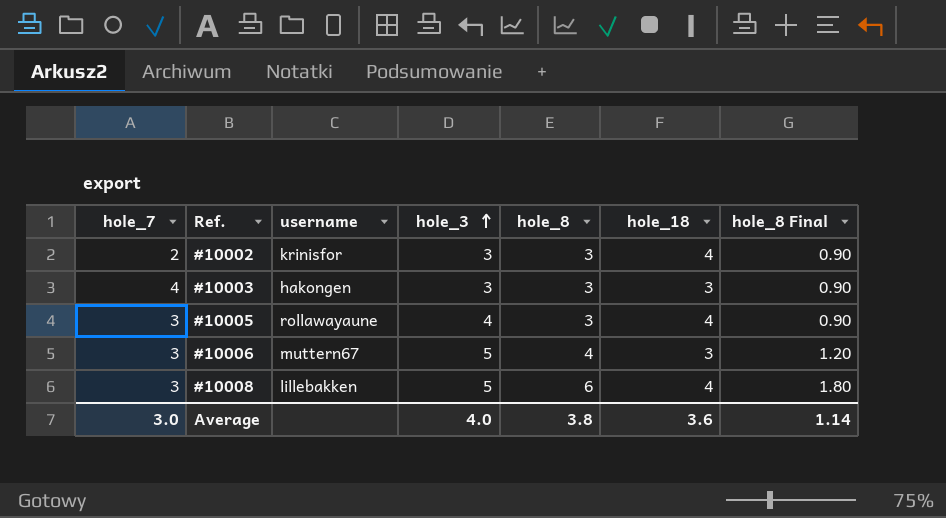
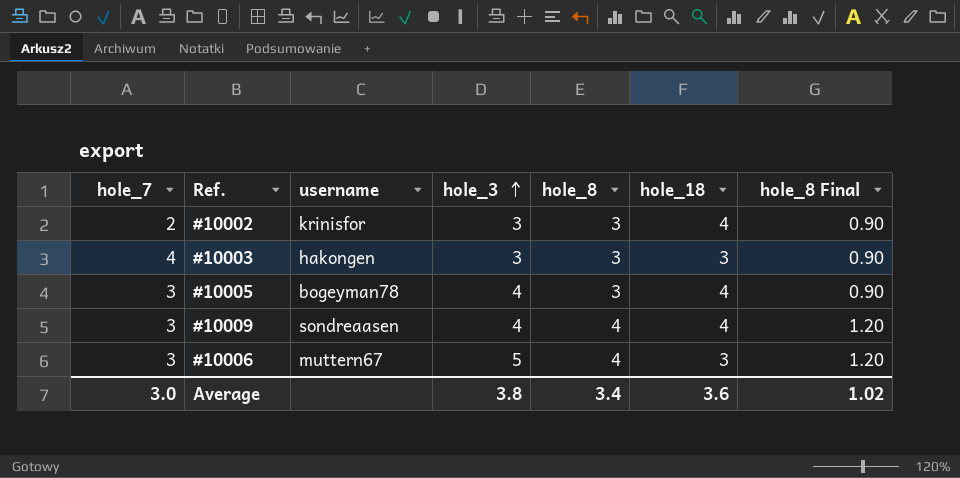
row #10008: 3 | lillebakken | 5 | 6 | 4 | 1.80 -> none
#10005 | username: rollawayaune -> bogeyman78
row #10009: none -> 3 | sondreaasen | 4 | 4 | 4 | 1.20
Average | hole_3: 4.0 -> 3.8
Average | hole_8: 3.8 -> 3.4
Average | hole_8 Final: 1.14 -> 1.02

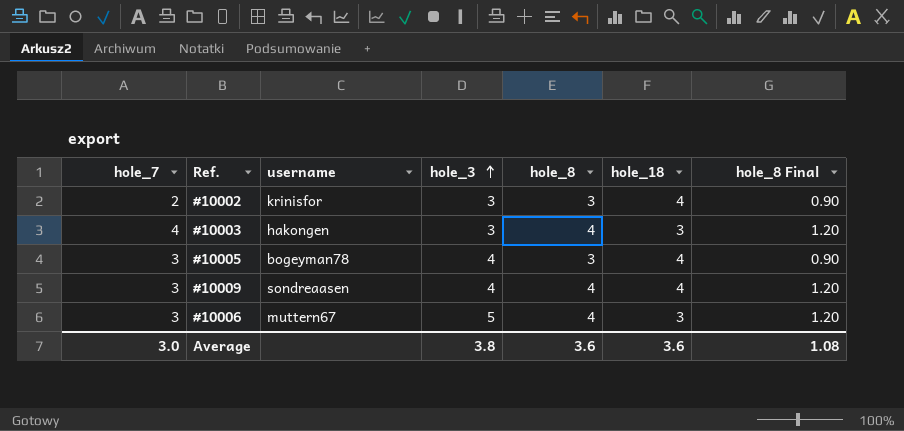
#10003 | hole_8: 3 -> 4
#10003 | hole_8 Final: 0.90 -> 1.20
Average | hole_8: 3.4 -> 3.6
Average | hole_8 Final: 1.02 -> 1.08

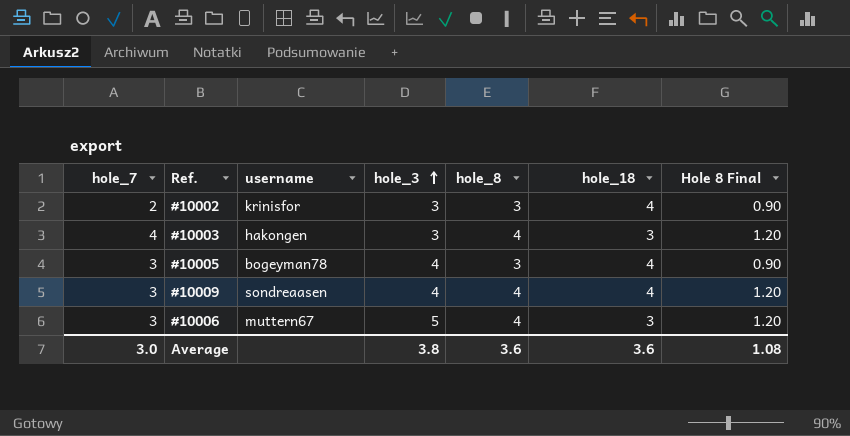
column name: hole_8 Final -> Hole 8 Final

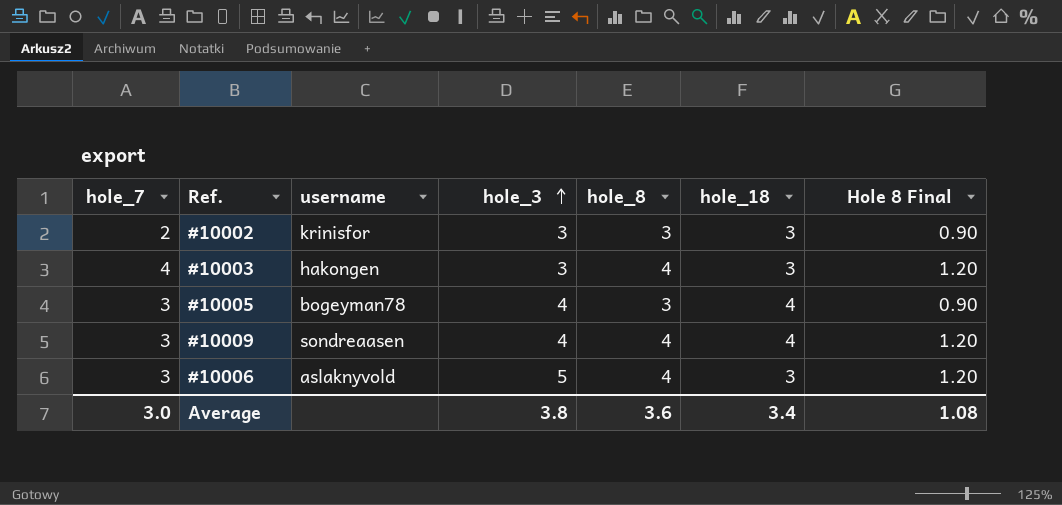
#10002 | hole_18: 4 -> 3
#10006 | username: muttern67 -> aslaknyvold
Average | hole_18: 3.6 -> 3.4

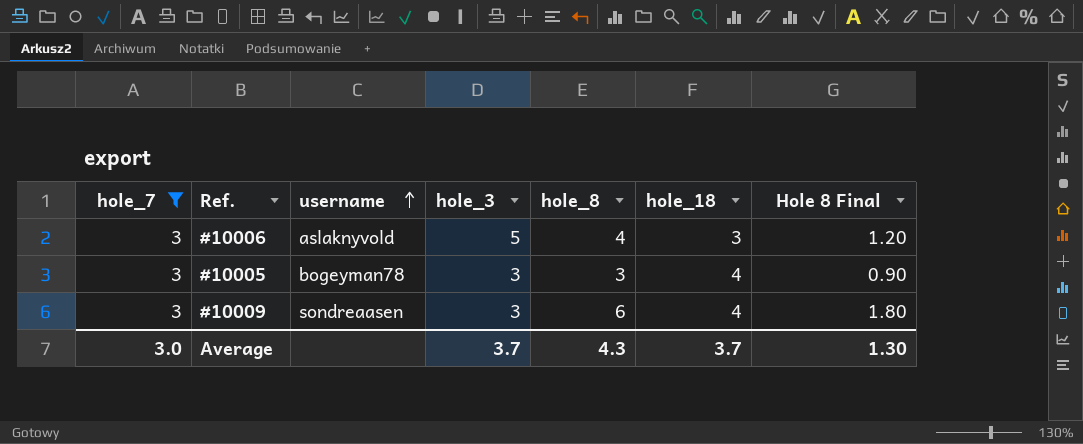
filter: none -> hole_7 = 3
row order: hole_3 ascending -> username ascending
#10005 | hole_3: 4 -> 3
#10009 | hole_3: 4 -> 3
#10009 | hole_8: 4 -> 6
#10009 | Hole 8 Final: 1.20 -> 1.80
Average | hole_3: 3.8 -> 3.7
Average | hole_8: 3.6 -> 4.3
Average | hole_18: 3.4 -> 3.7
Average | Hole 8 Final: 1.08 -> 1.30

